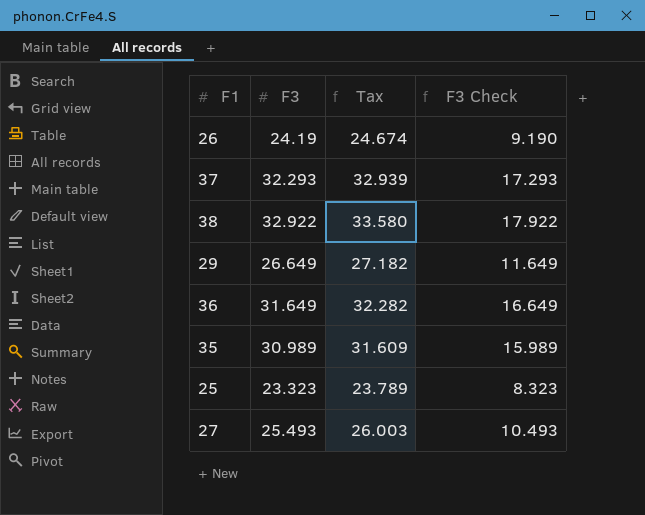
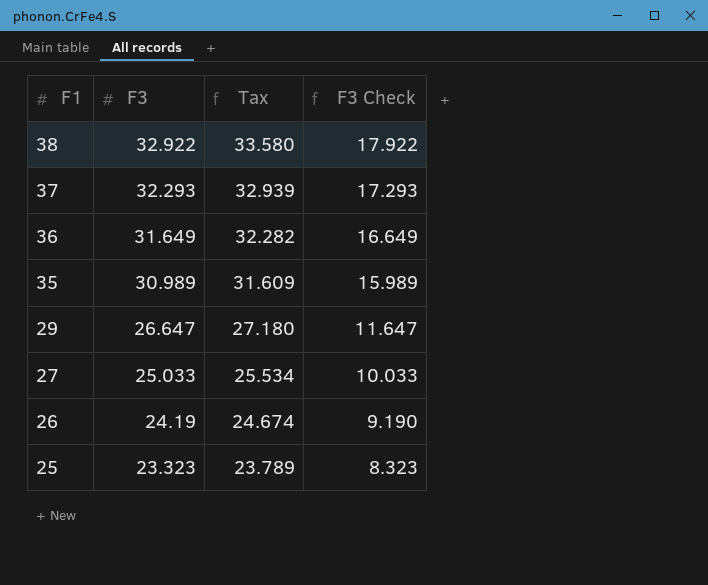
row order: none -> F1 descending
29 | F3: 26.649 -> 26.647
29 | Tax: 27.182 -> 27.180
29 | F3 Check: 11.649 -> 11.647
27 | F3: 25.493 -> 25.033
27 | Tax: 26.003 -> 25.534
27 | F3 Check: 10.493 -> 10.033

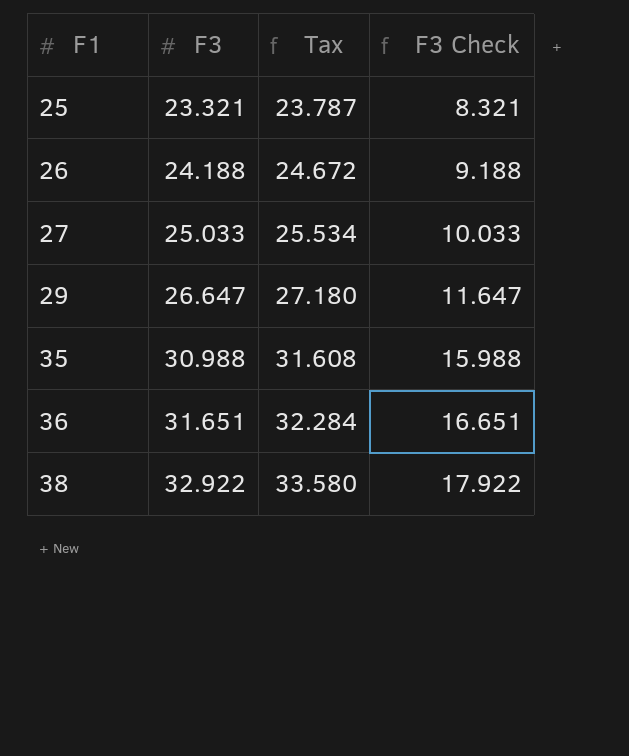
row order: F1 descending -> F1 ascending
row 37: 32.293 | 32.939 | 17.293 -> none
25 | F3: 23.323 -> 23.321
25 | Tax: 23.789 -> 23.787
25 | F3 Check: 8.323 -> 8.321
26 | F3: 24.19 -> 24.188
26 | Tax: 24.674 -> 24.672
26 | F3 Check: 9.190 -> 9.188
35 | F3: 30.989 -> 30.988
35 | Tax: 31.609 -> 31.608
35 | F3 Check: 15.989 -> 15.988
36 | F3: 31.649 -> 31.651
36 | Tax: 32.282 -> 32.284
36 | F3 Check: 16.649 -> 16.651

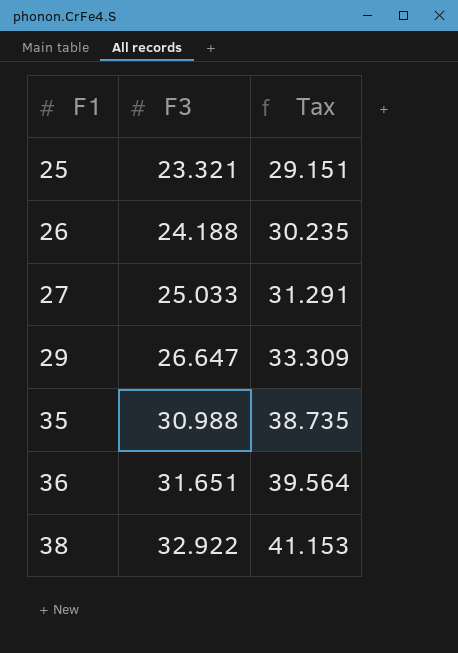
column F3 Check | formula: [F3] - 15 -> none
column Tax | formula: [F3] * 1.02 -> [F3] * 1.25

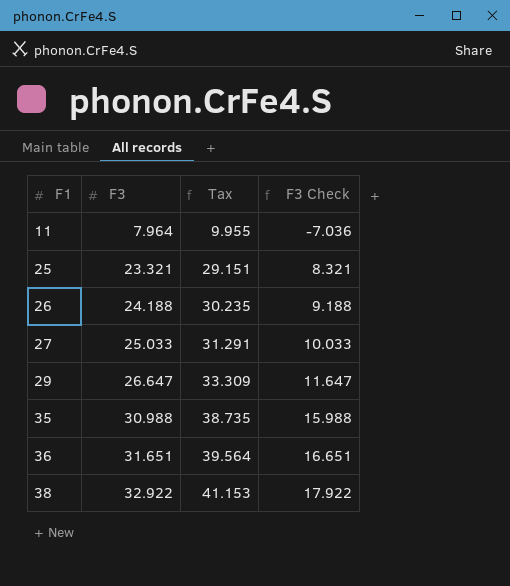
column F3 Check | formula: none -> [F3] - 15
row 11: none -> 7.964 | 9.955 | -7.036

